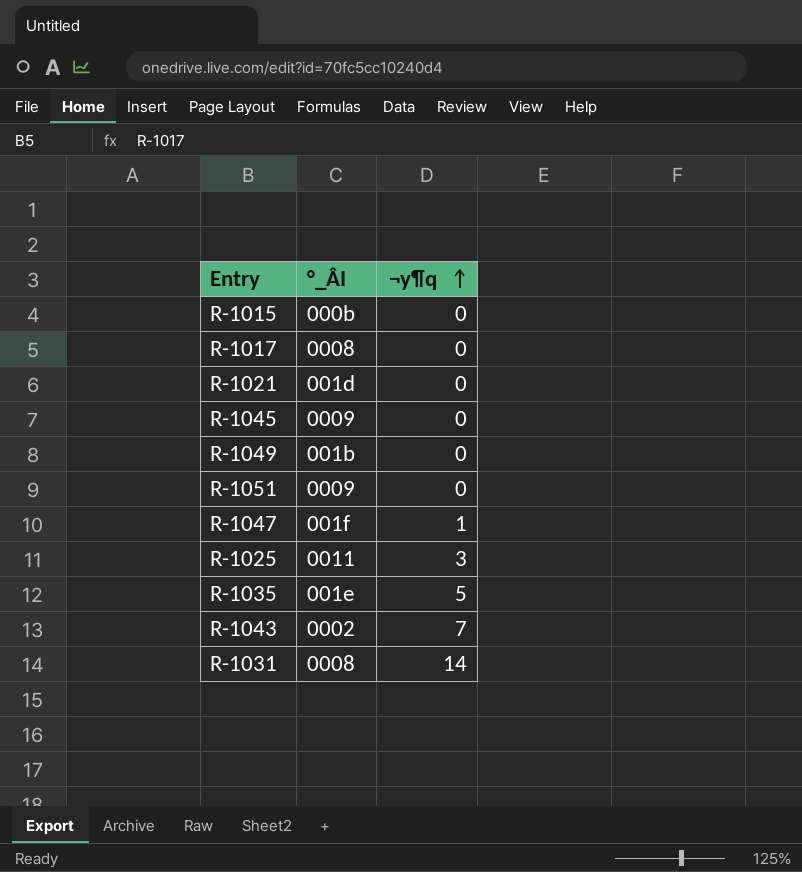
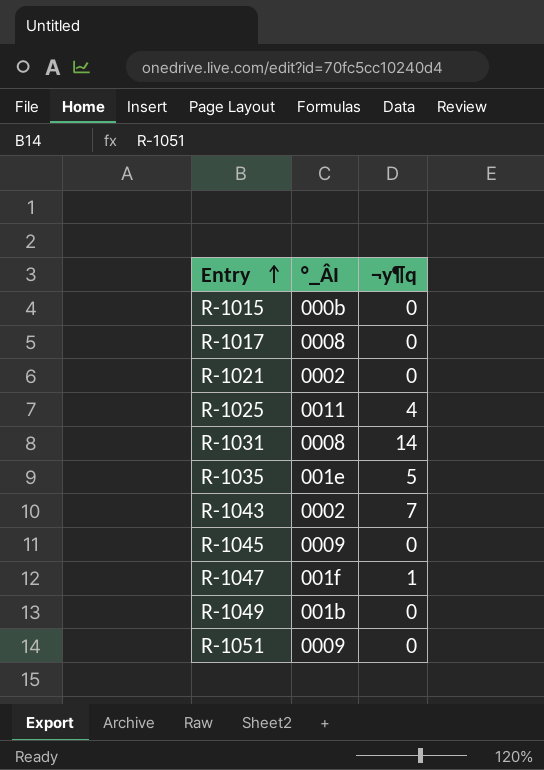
row order: ¬y¶q ascending -> Entry ascending
R-1021 | °_ÂI: 001d -> 0002
R-1025 | ¬y¶q: 3 -> 4

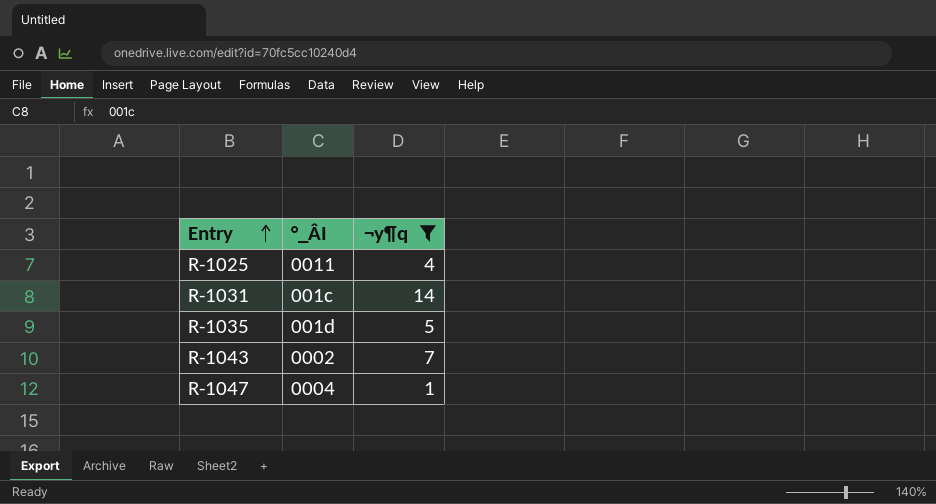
filter: none -> ¬y¶q != 0
R-1031 | °_ÂI: 0008 -> 001c
R-1035 | °_ÂI: 001e -> 001d
R-1047 | °_ÂI: 001f -> 0004

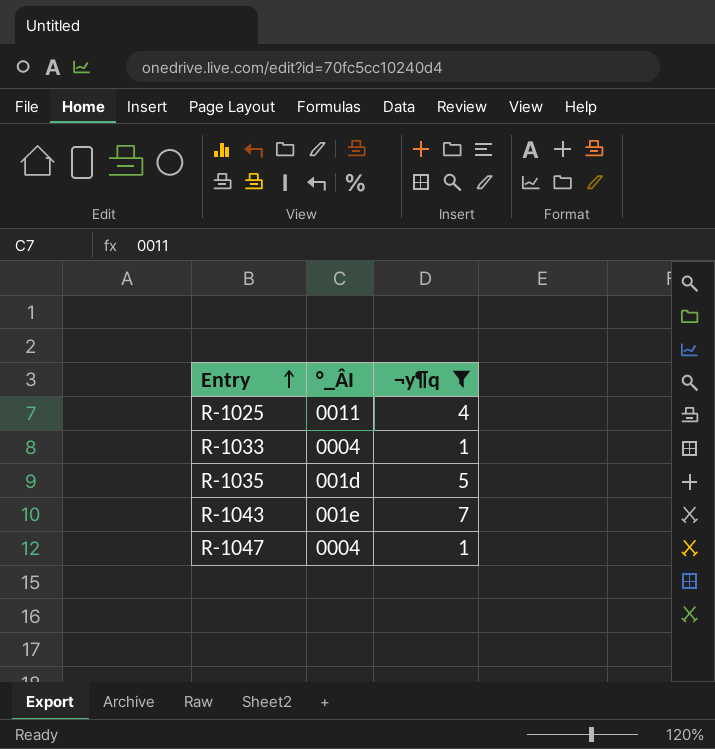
row R-1031: 001c | 14 -> none
row R-1033: none -> 0004 | 1
R-1043 | °_ÂI: 0002 -> 001e

